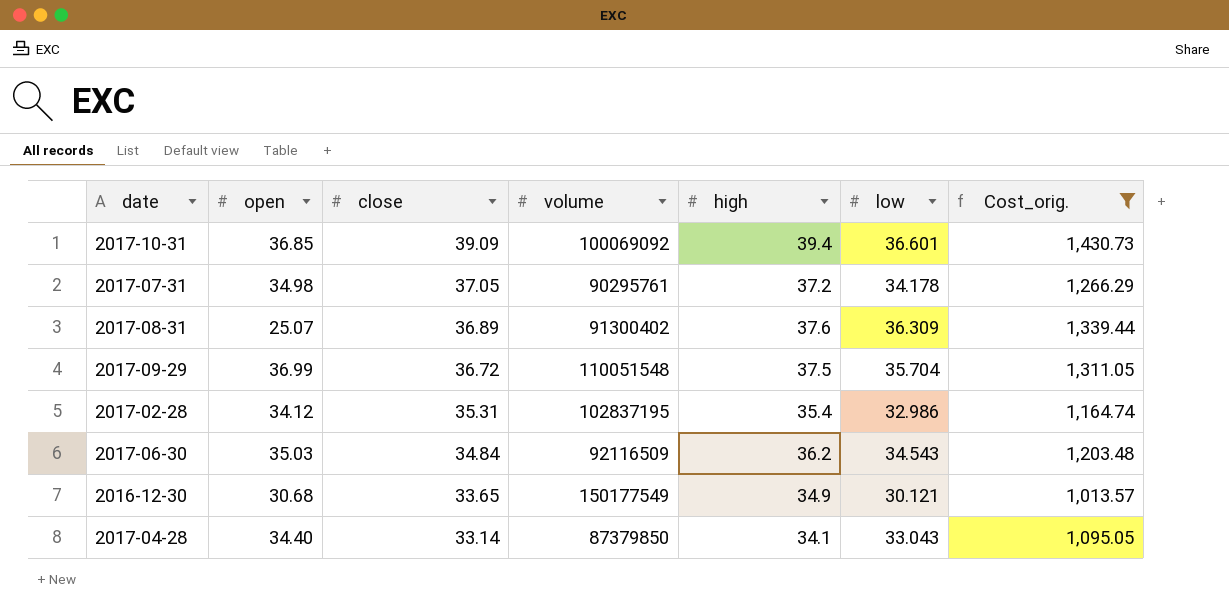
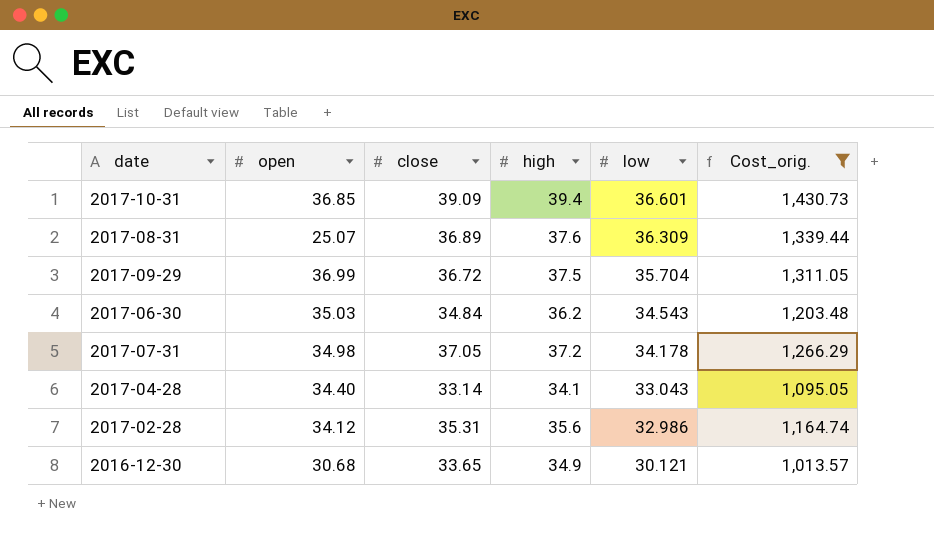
row order: close descending -> low descending
column volume | position: 4 -> none
2017-02-28 | high: 35.4 -> 35.6

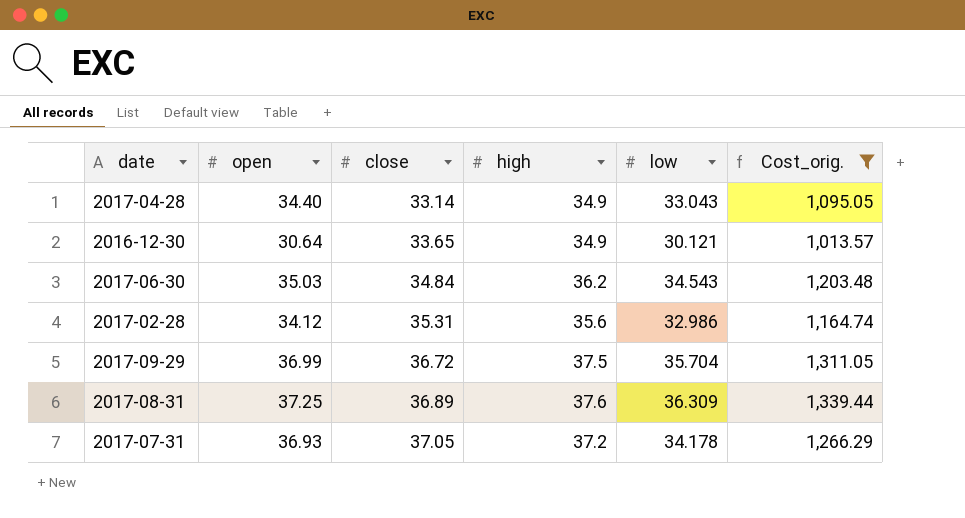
row order: low descending -> close ascending
row 2017-10-31: 36.85 | 39.09 | 39.4 | 36.601 | 1,430.73 -> none
2017-04-28 | high: 34.1 -> 34.9
2016-12-30 | open: 30.68 -> 30.64
2017-08-31 | open: 25.07 -> 37.25
2017-07-31 | open: 34.98 -> 36.93

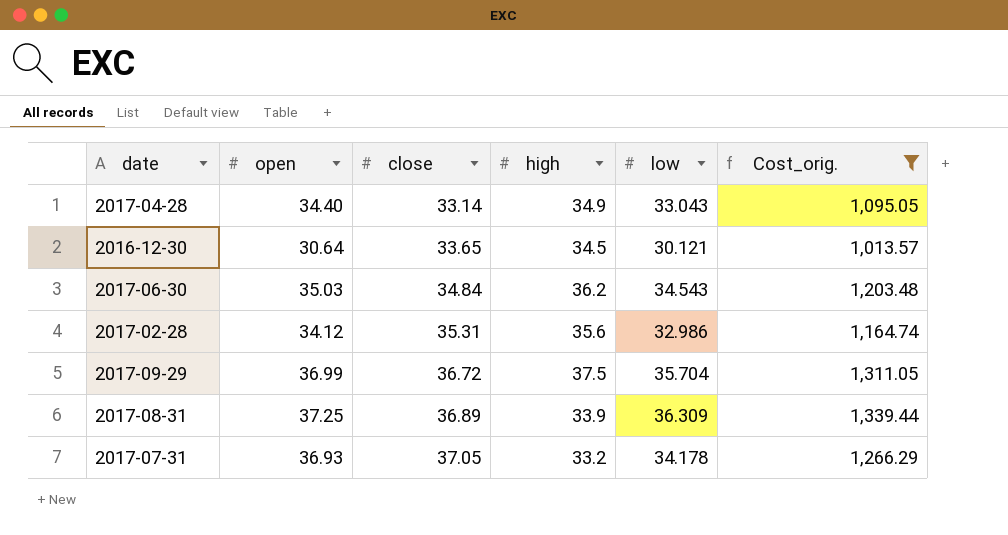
2016-12-30 | high: 34.9 -> 34.5
2017-08-31 | high: 37.6 -> 33.9
2017-07-31 | high: 37.2 -> 33.2

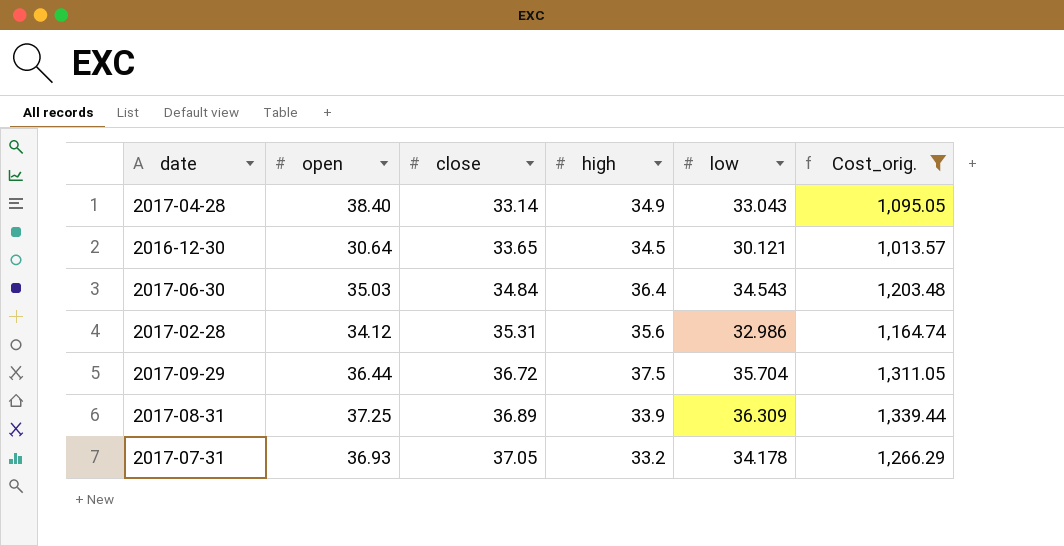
2017-04-28 | open: 34.40 -> 38.40
2017-06-30 | high: 36.2 -> 36.4
2017-09-29 | open: 36.99 -> 36.44

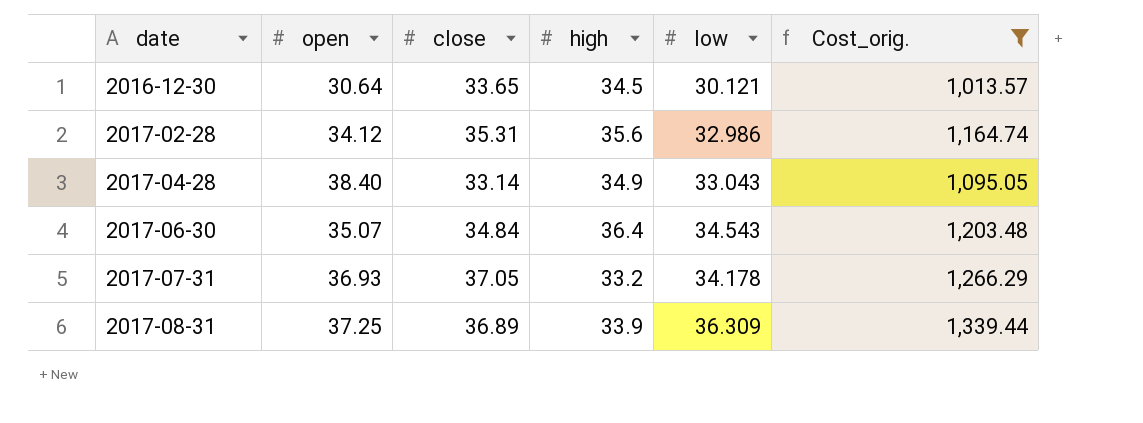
row order: close ascending -> date ascending
row 2017-09-29: 36.44 | 36.72 | 37.5 | 35.704 | 1,311.05 -> none
2017-06-30 | open: 35.03 -> 35.07

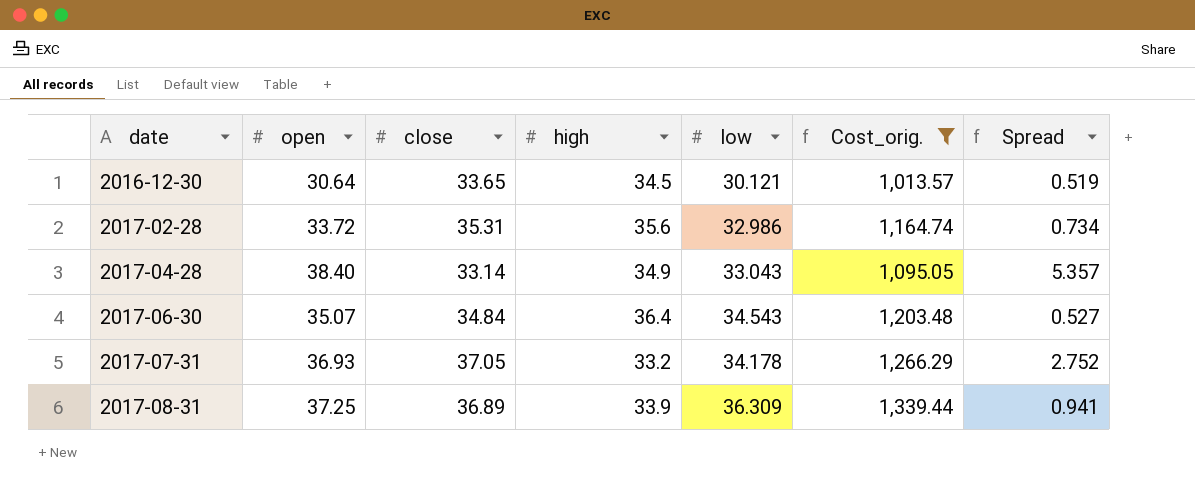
column Spread | formula: none -> [open] - [low]
2017-02-28 | open: 34.12 -> 33.72

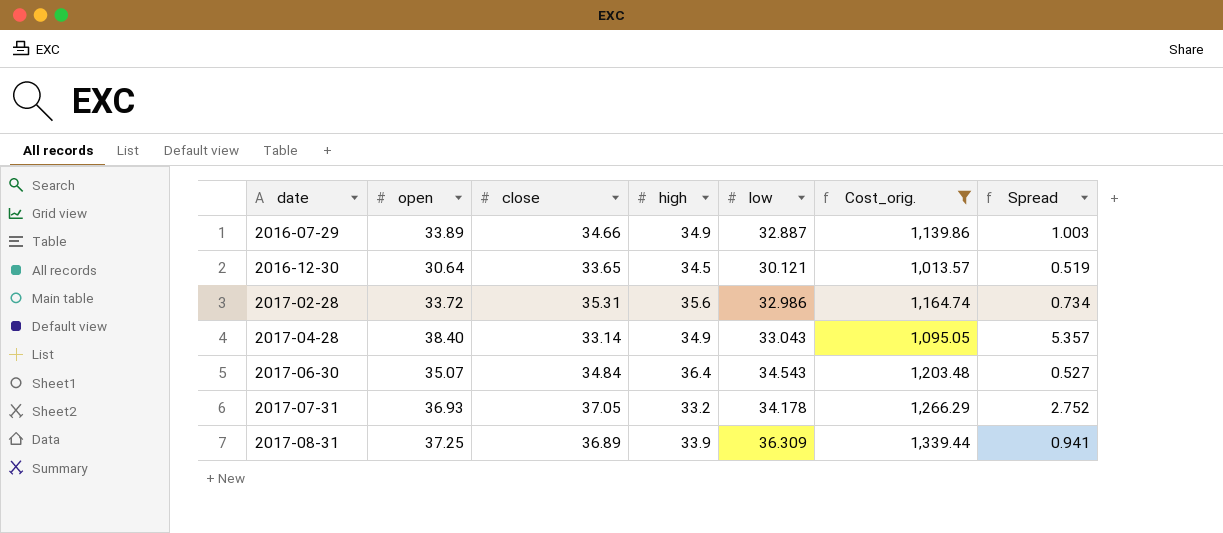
row 2016-07-29: none -> 33.89 | 34.66 | 34.9 | 32.887 | 1,139.86 | 1.003

